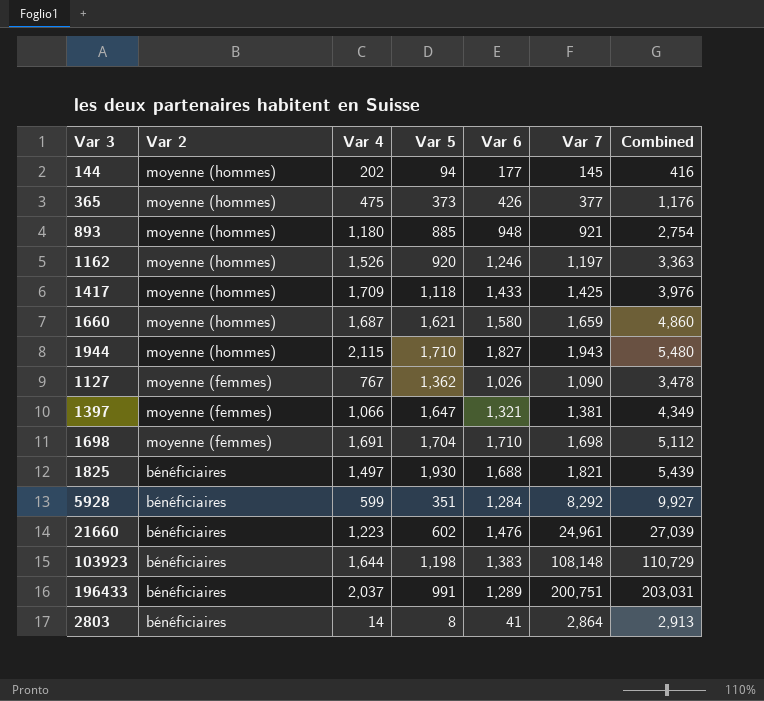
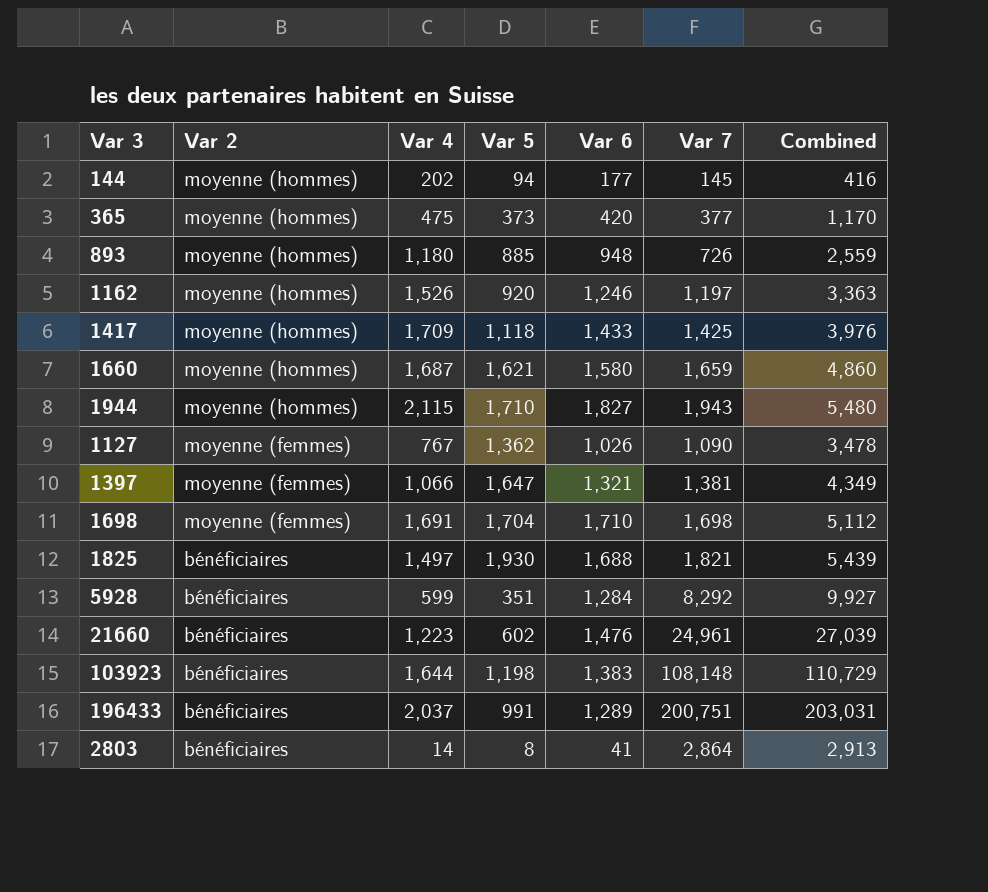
365 | Var 6: 426 -> 420
365 | Combined: 1,176 -> 1,170
893 | Var 7: 921 -> 726
893 | Combined: 2,754 -> 2,559

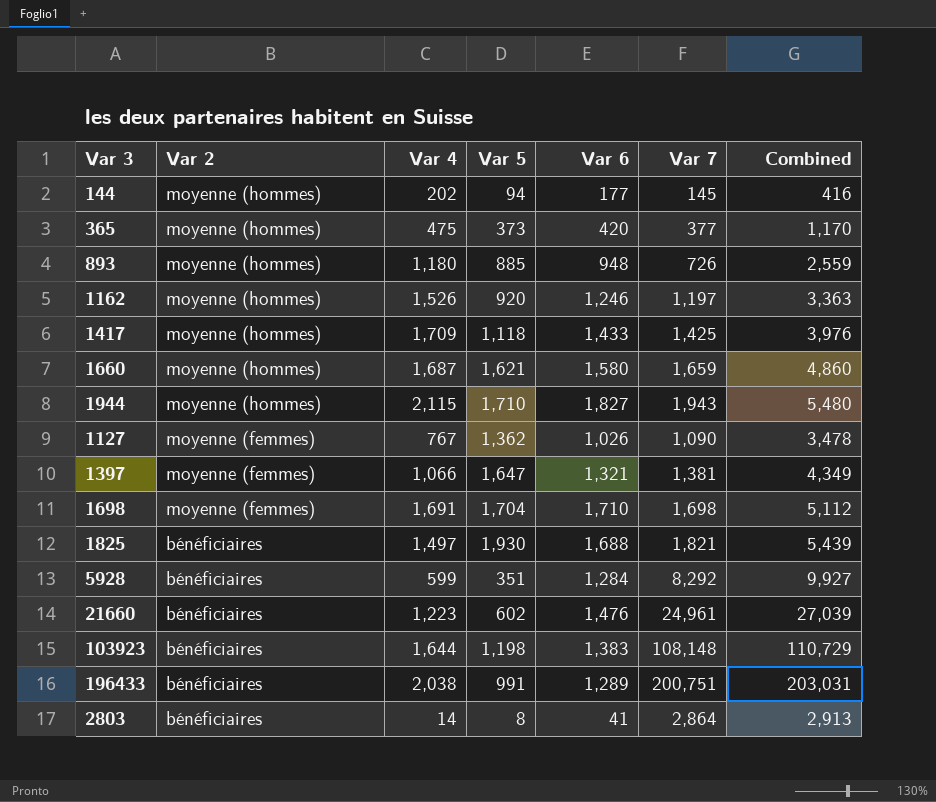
196433 | Var 4: 2,037 -> 2,038

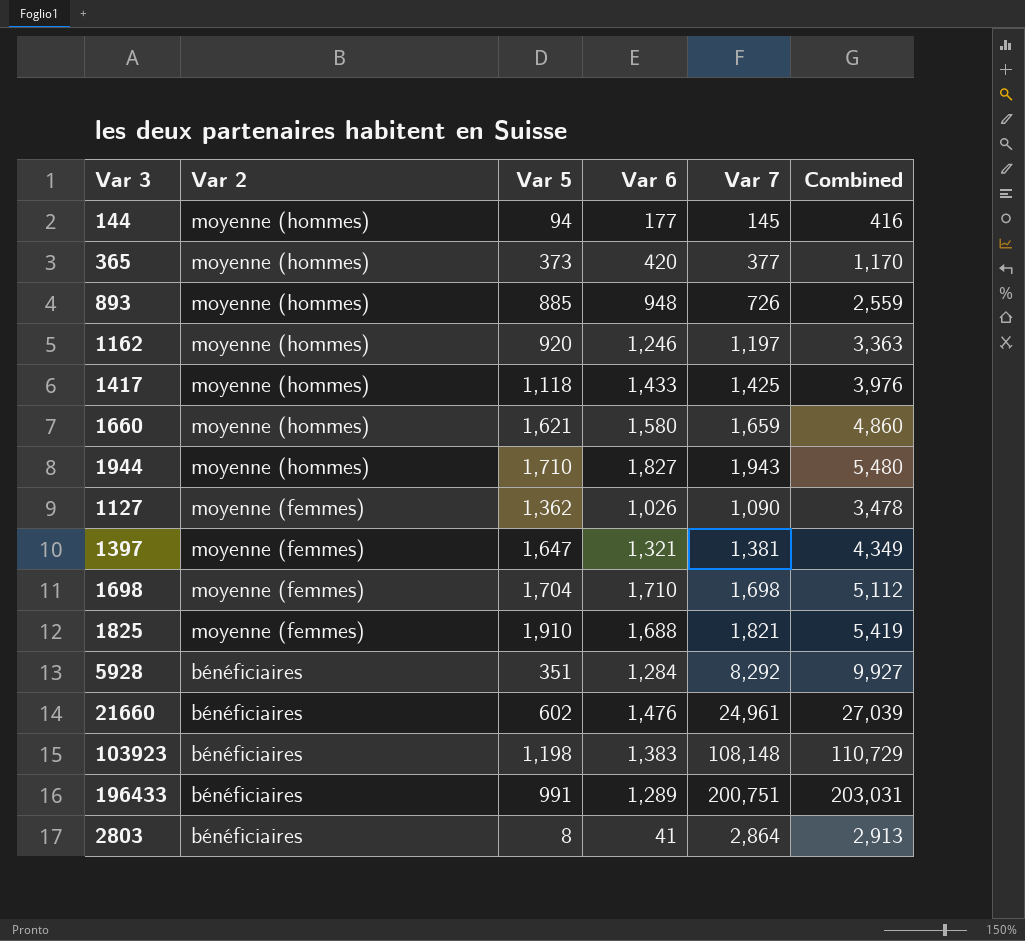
column Var 4 | position: 3 -> none
1825 | Var 2: bénéficiaires -> moyenne (femmes)
1825 | Var 5: 1,930 -> 1,910
1825 | Combined: 5,439 -> 5,419

